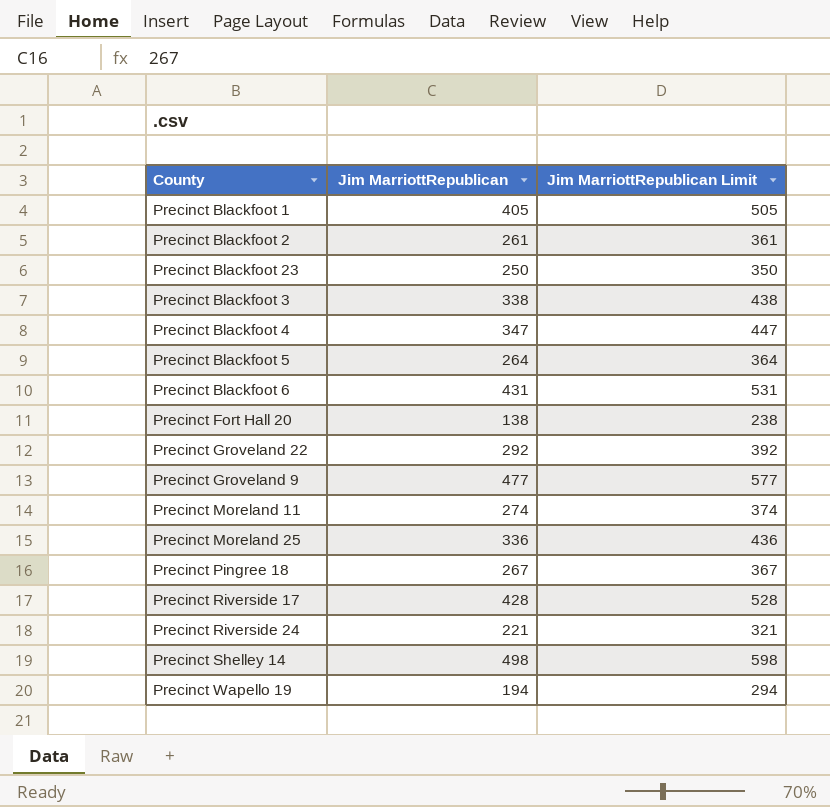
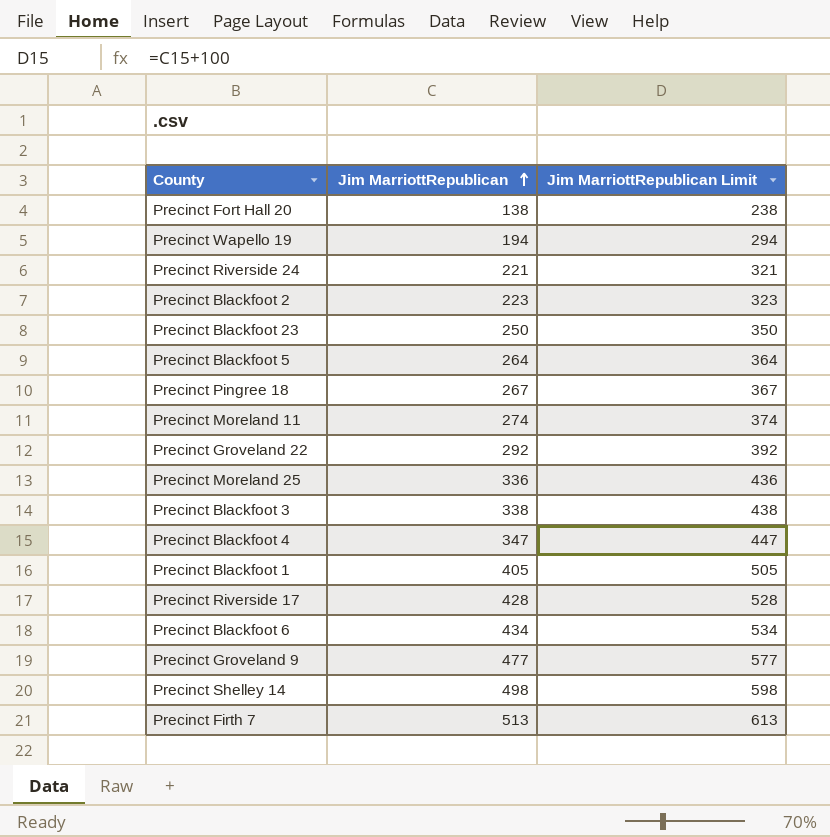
row order: none -> Jim MarriottRepublican ascending
Precinct Blackfoot 2 | Jim MarriottRepublican: 261 -> 223
Precinct Blackfoot 2 | Jim MarriottRepublican Limit: 361 -> 323
Precinct Blackfoot 6 | Jim MarriottRepublican: 431 -> 434
Precinct Blackfoot 6 | Jim MarriottRepublican Limit: 531 -> 534
row Precinct Firth 7: none -> 513 | 613

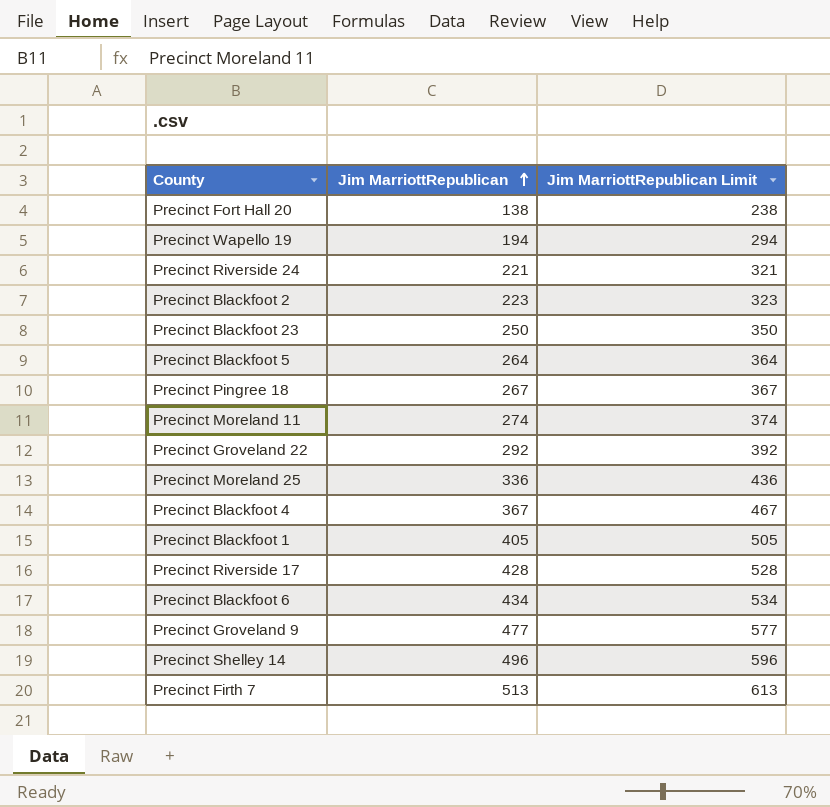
row Precinct Blackfoot 3: 338 | 438 -> none
Precinct Blackfoot 4 | Jim MarriottRepublican: 347 -> 367
Precinct Blackfoot 4 | Jim MarriottRepublican Limit: 447 -> 467
Precinct Shelley 14 | Jim MarriottRepublican: 498 -> 496
Precinct Shelley 14 | Jim MarriottRepublican Limit: 598 -> 596

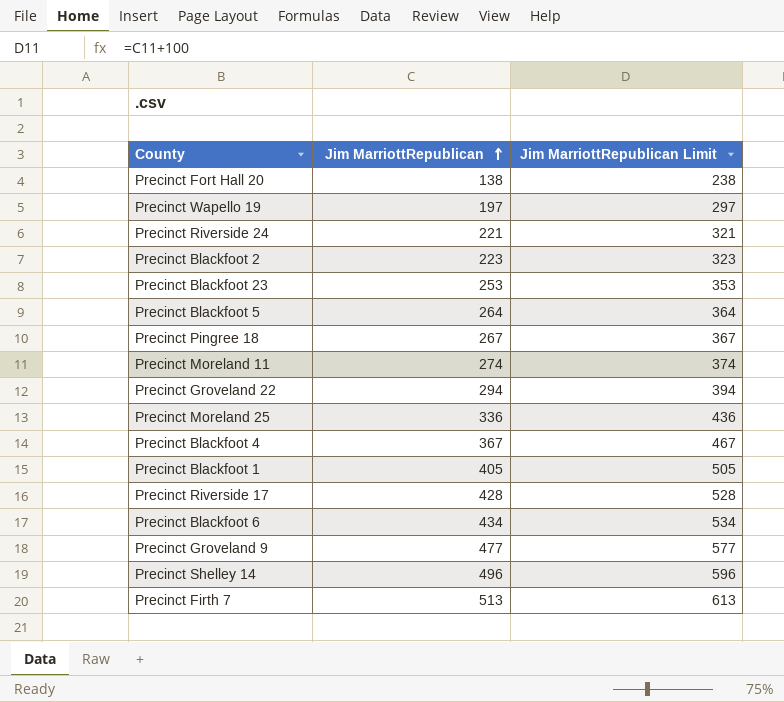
Precinct Wapello 19 | Jim MarriottRepublican: 194 -> 197
Precinct Wapello 19 | Jim MarriottRepublican Limit: 294 -> 297
Precinct Blackfoot 23 | Jim MarriottRepublican: 250 -> 253
Precinct Blackfoot 23 | Jim MarriottRepublican Limit: 350 -> 353
Precinct Groveland 22 | Jim MarriottRepublican: 292 -> 294
Precinct Groveland 22 | Jim MarriottRepublican Limit: 392 -> 394

